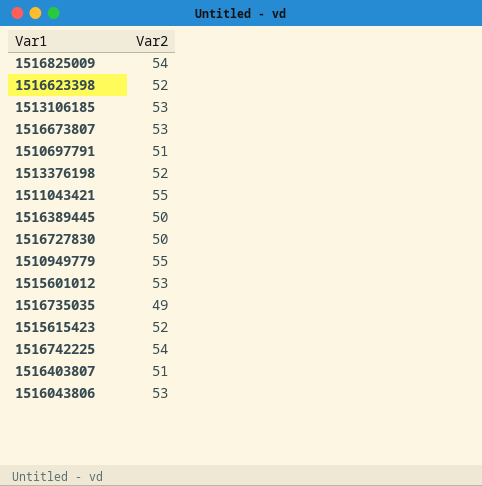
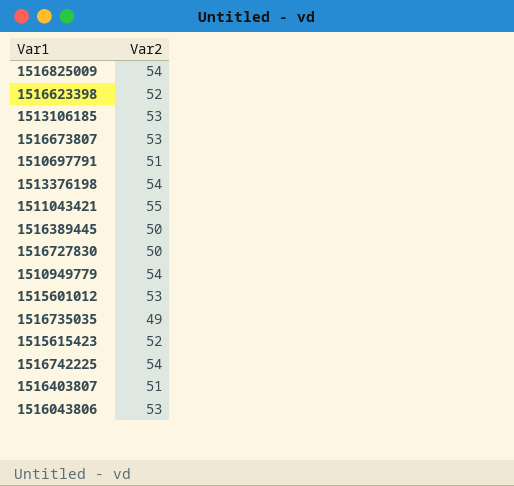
1513376198 | Var2: 52 -> 54
1510949779 | Var2: 55 -> 54

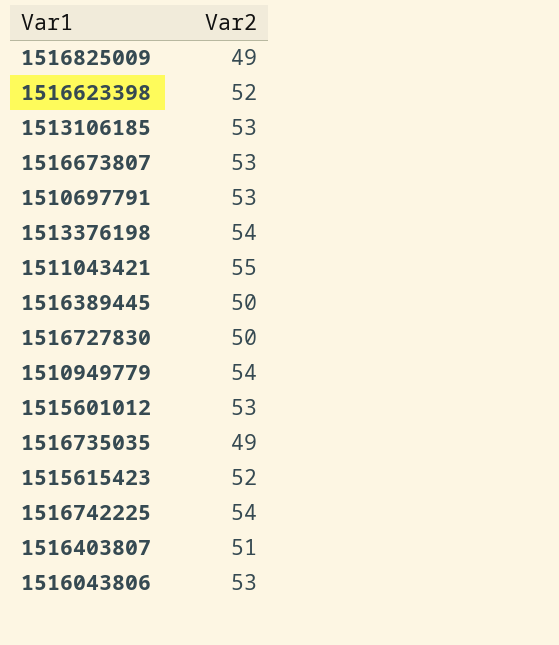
1516825009 | Var2: 54 -> 49
1510697791 | Var2: 51 -> 53

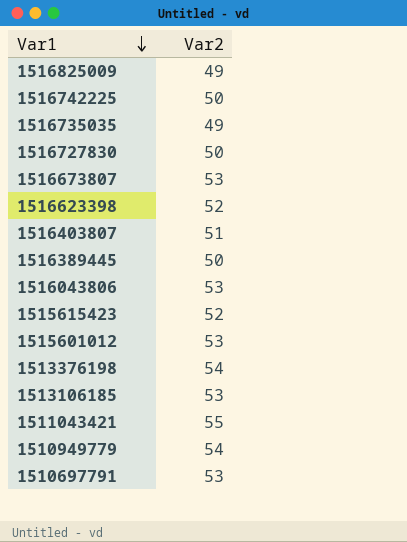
row order: none -> Var1 descending
1516742225 | Var2: 54 -> 50

